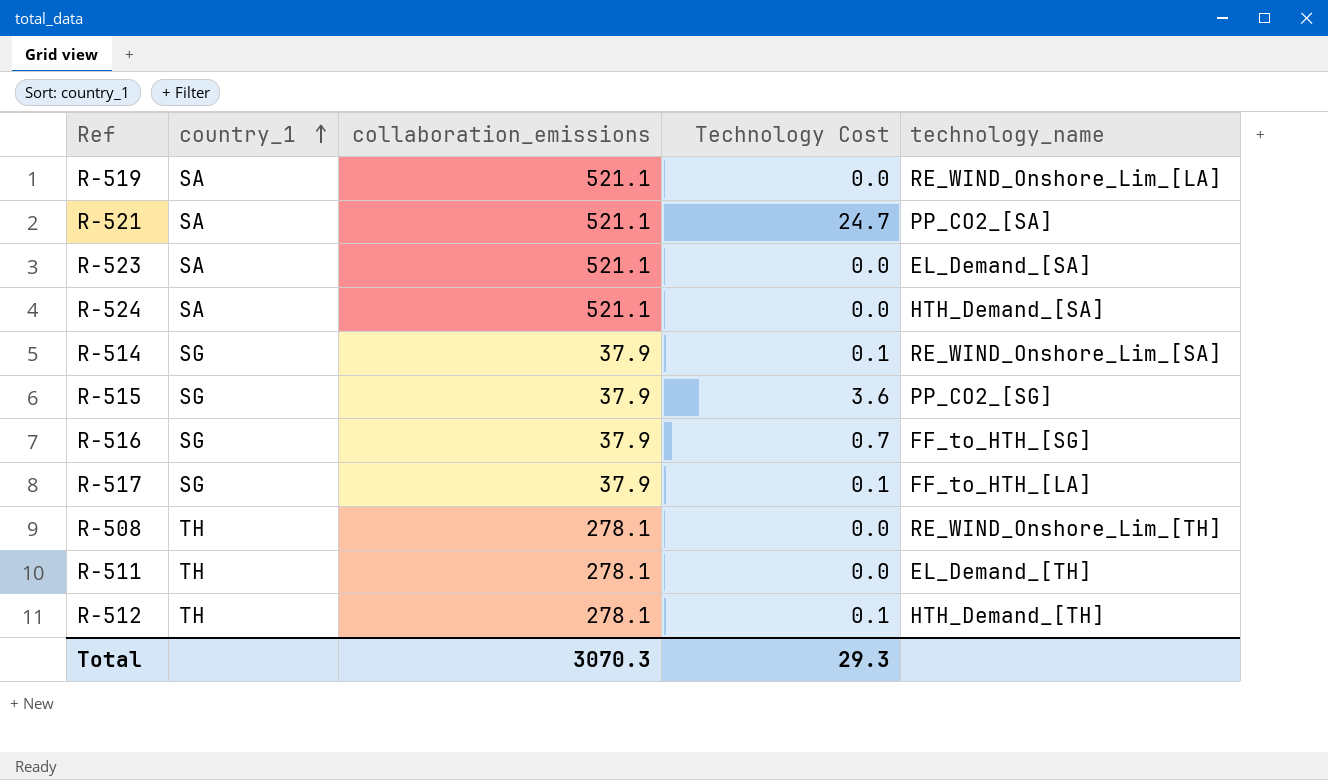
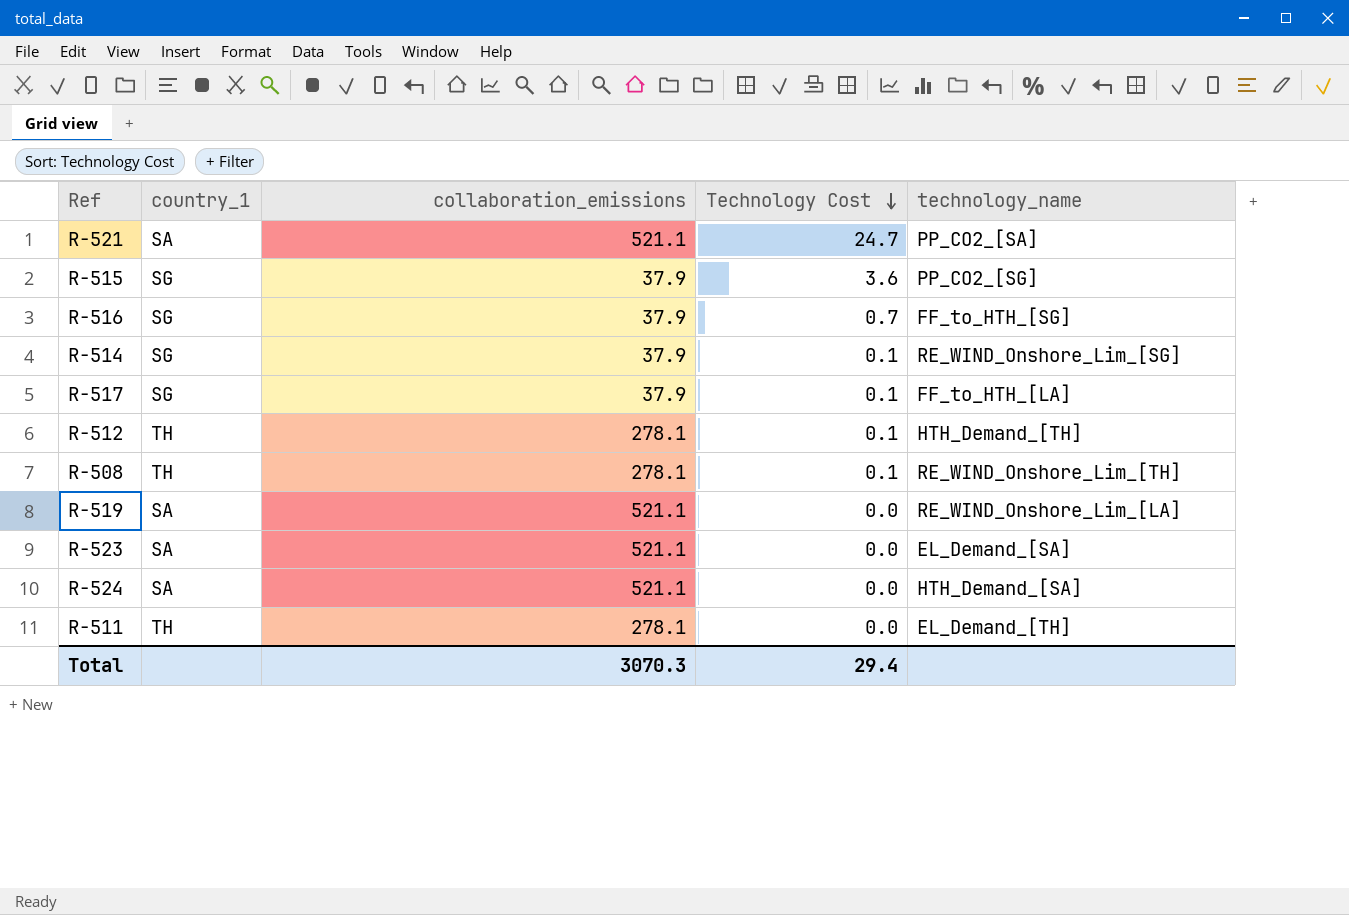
row order: country_1 ascending -> Technology Cost descending
R-514 | technology_name: RE_WIND_Onshore_Lim_[SA] -> RE_WIND_Onshore_Lim_[SG]
R-508 | Technology Cost: 0.0 -> 0.1
Total | Technology Cost: 29.3 -> 29.4

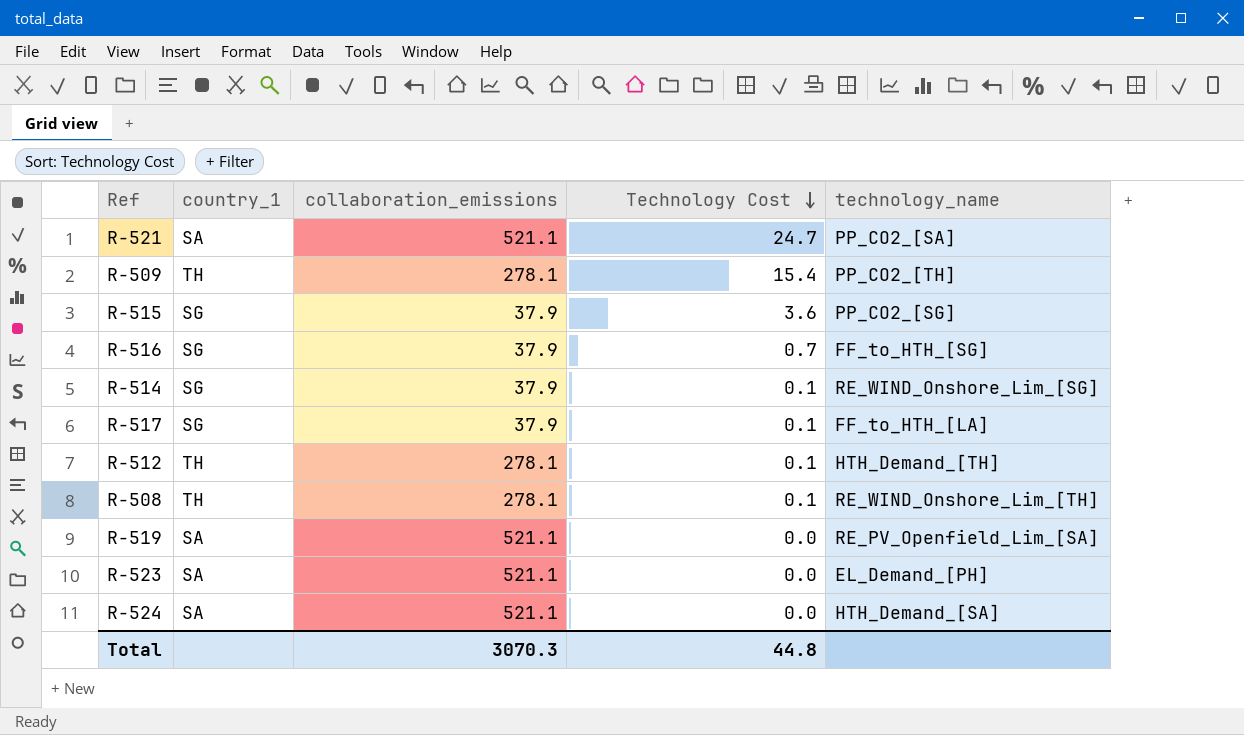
row R-511: TH | 278.1 | 0.0 | EL_Demand_[TH] -> none
row R-509: none -> TH | 278.1 | 15.4 | PP_CO2_[TH]
R-519 | technology_name: RE_WIND_Onshore_Lim_[LA] -> RE_PV_Openfield_Lim_[SA]
R-523 | technology_name: EL_Demand_[SA] -> EL_Demand_[PH]
Total | Technology Cost: 29.4 -> 44.8

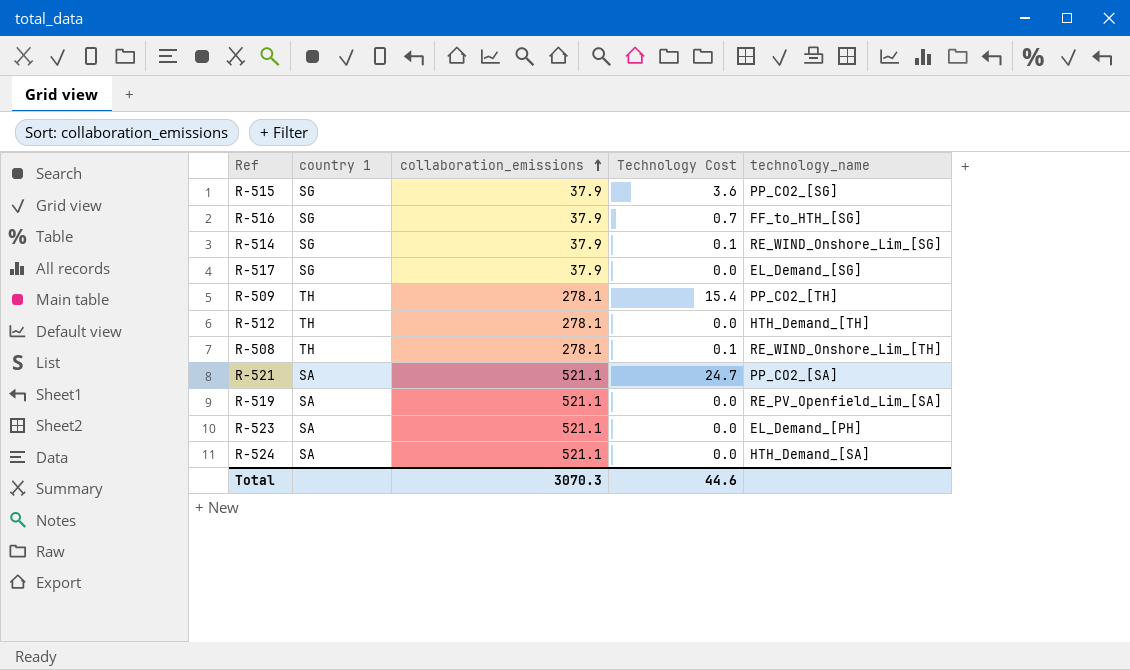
row order: Technology Cost descending -> collaboration_emissions ascending
column name: country_1 -> country 1
R-517 | Technology Cost: 0.1 -> 0.0
R-517 | technology_name: FF_to_HTH_[LA] -> EL_Demand_[SG]
R-512 | Technology Cost: 0.1 -> 0.0
Total | Technology Cost: 44.8 -> 44.6

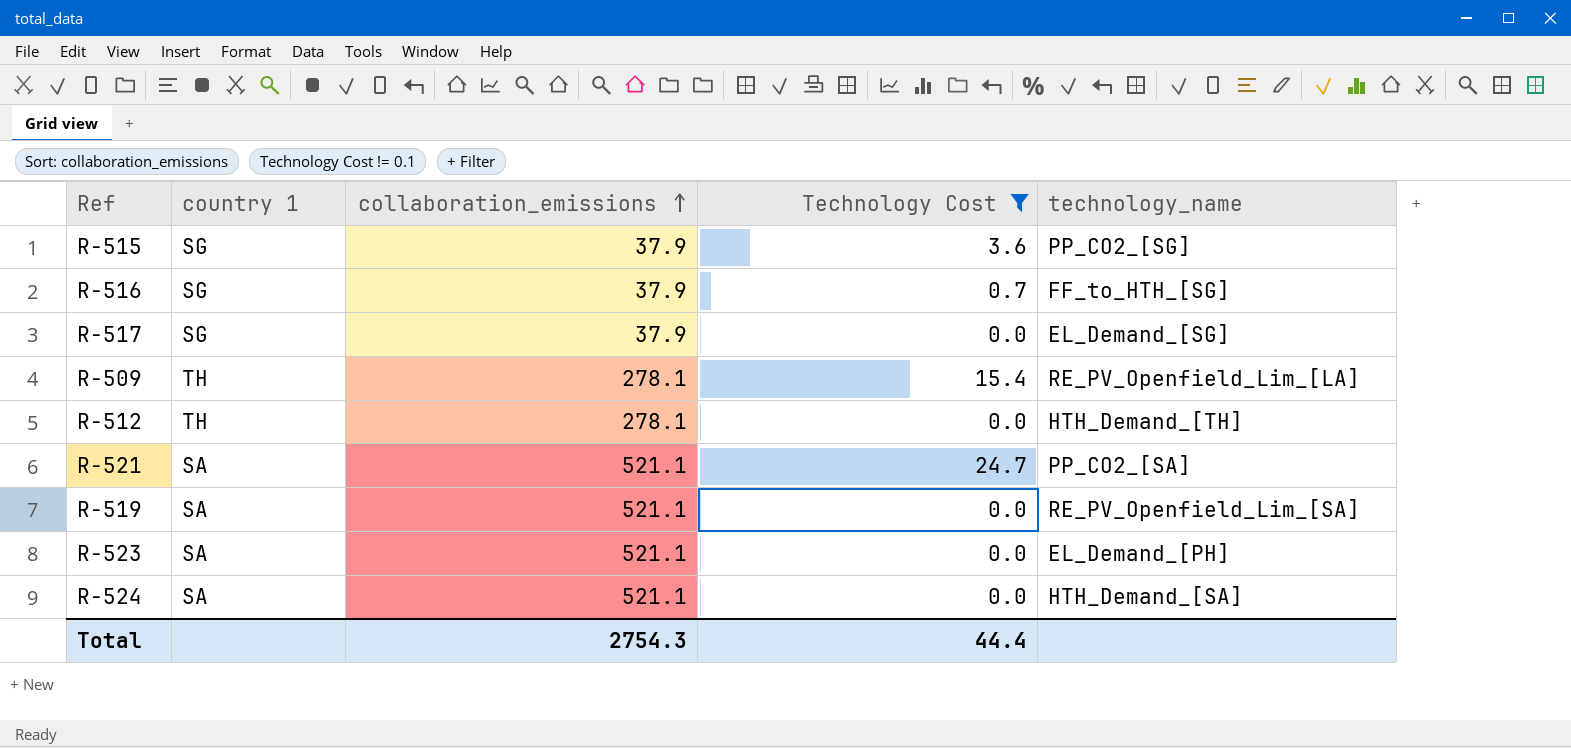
filter: none -> Technology Cost != 0.1
R-509 | technology_name: PP_CO2_[TH] -> RE_PV_Openfield_Lim_[LA]
Total | collaboration_emissions: 3070.3 -> 2754.3
Total | Technology Cost: 44.6 -> 44.4

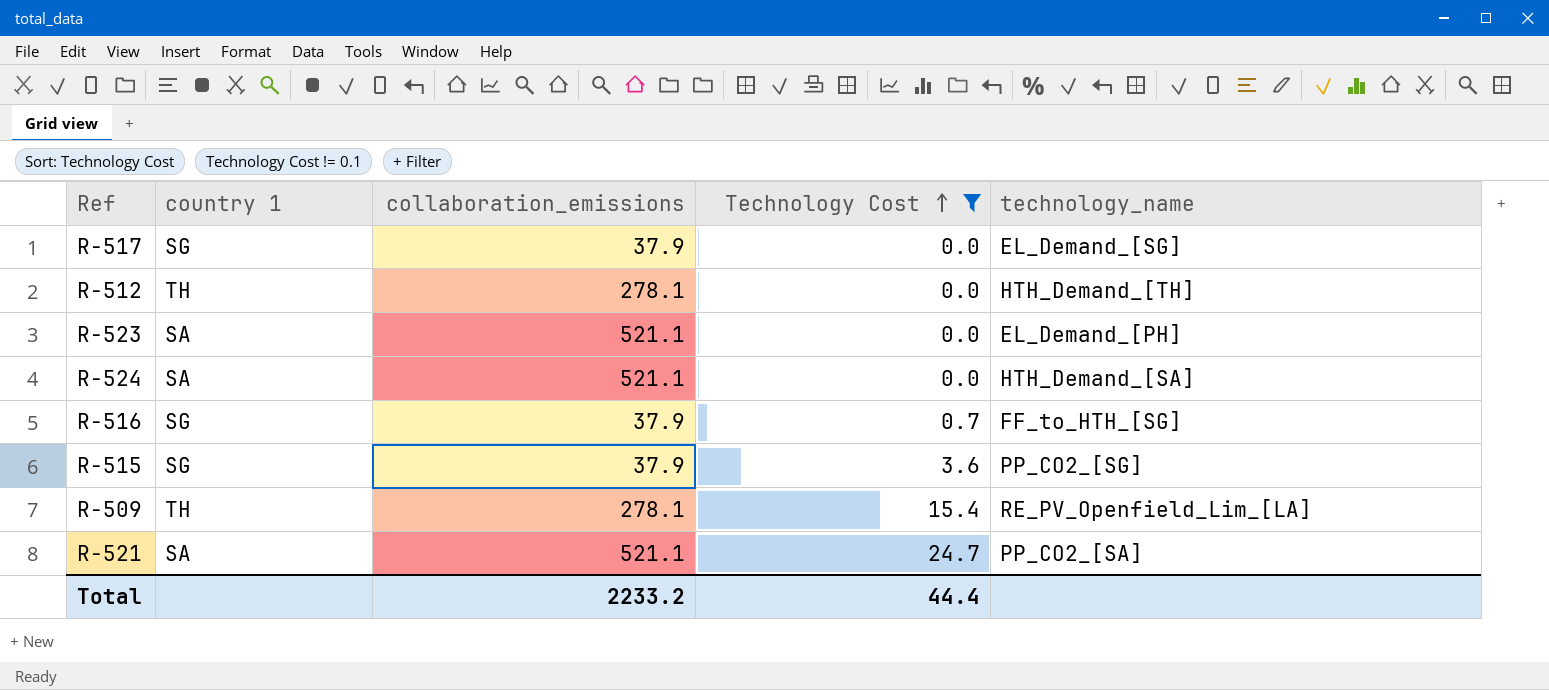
row order: collaboration_emissions ascending -> Technology Cost ascending
row R-519: SA | 521.1 | 0.0 | RE_PV_Openfield_Lim_[SA] -> none
Total | collaboration_emissions: 2754.3 -> 2233.2

